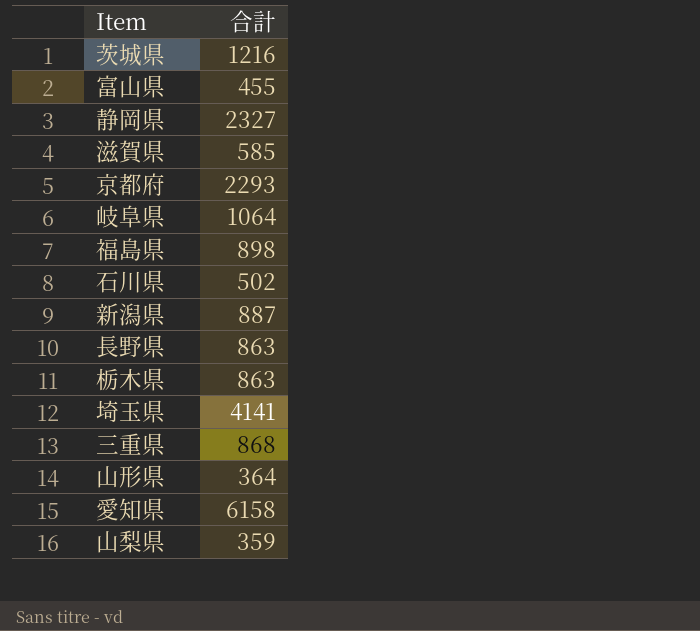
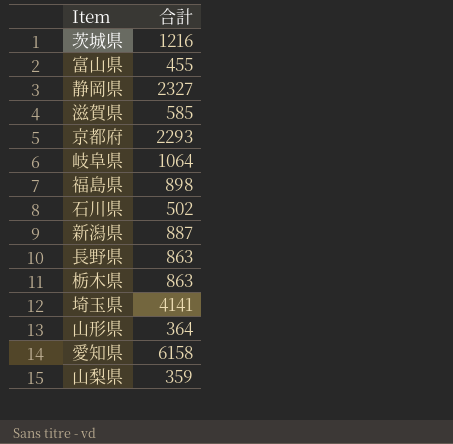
row 三重県: 868 -> none

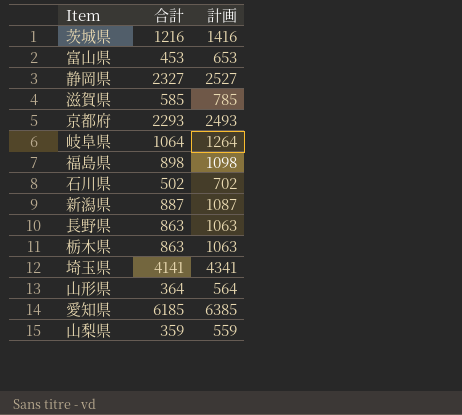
column 計画 | formula: none -> [合計] + 200
富山県 | 合計: 455 -> 453
愛知県 | 合計: 6158 -> 6185

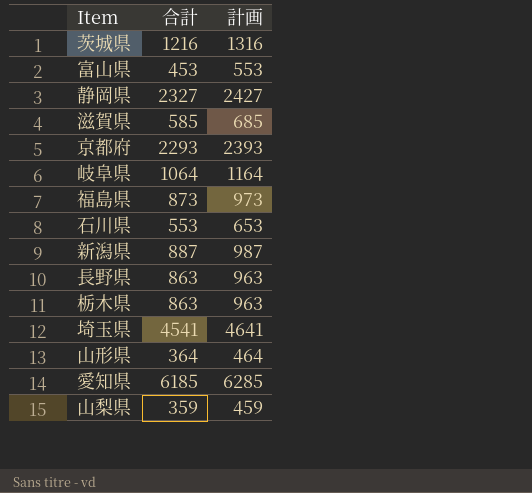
column 計画 | formula: [合計] + 200 -> [合計] + 100
福島県 | 合計: 898 -> 873
石川県 | 合計: 502 -> 553
埼玉県 | 合計: 4141 -> 4541

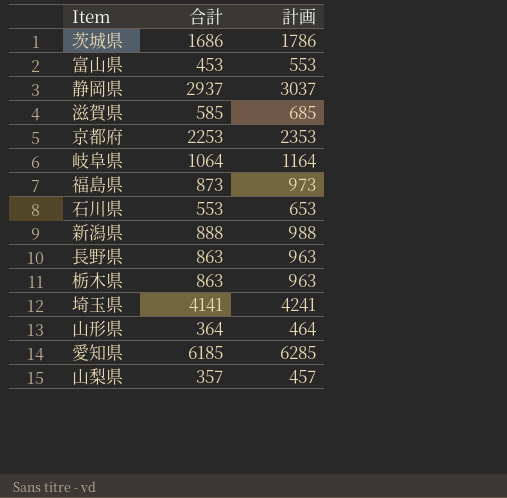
茨城県 | 合計: 1216 -> 1686
茨城県 | 計画: 1316 -> 1786
静岡県 | 合計: 2327 -> 2937
静岡県 | 計画: 2427 -> 3037
京都府 | 合計: 2293 -> 2253
京都府 | 計画: 2393 -> 2353
新潟県 | 合計: 887 -> 888
新潟県 | 計画: 987 -> 988
埼玉県 | 合計: 4541 -> 4141
埼玉県 | 計画: 4641 -> 4241
山梨県 | 合計: 359 -> 357
山梨県 | 計画: 459 -> 457

